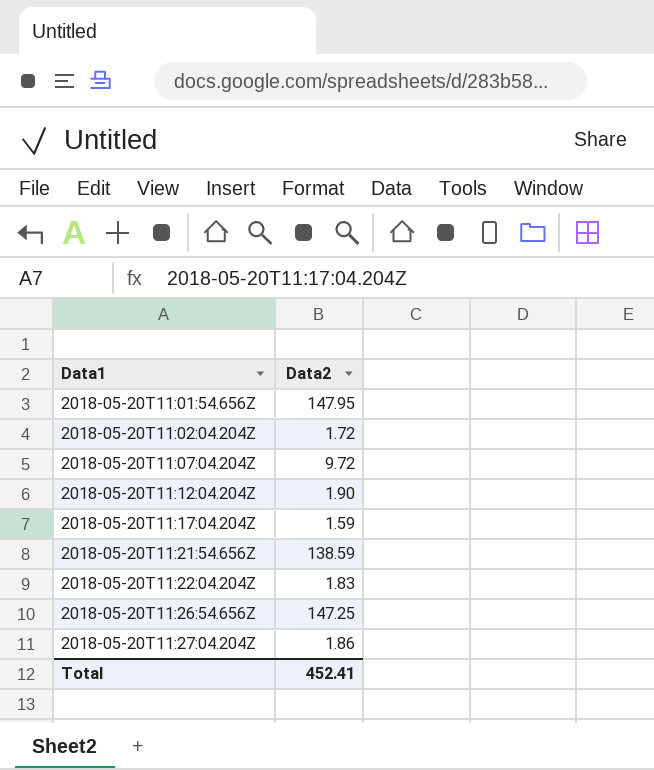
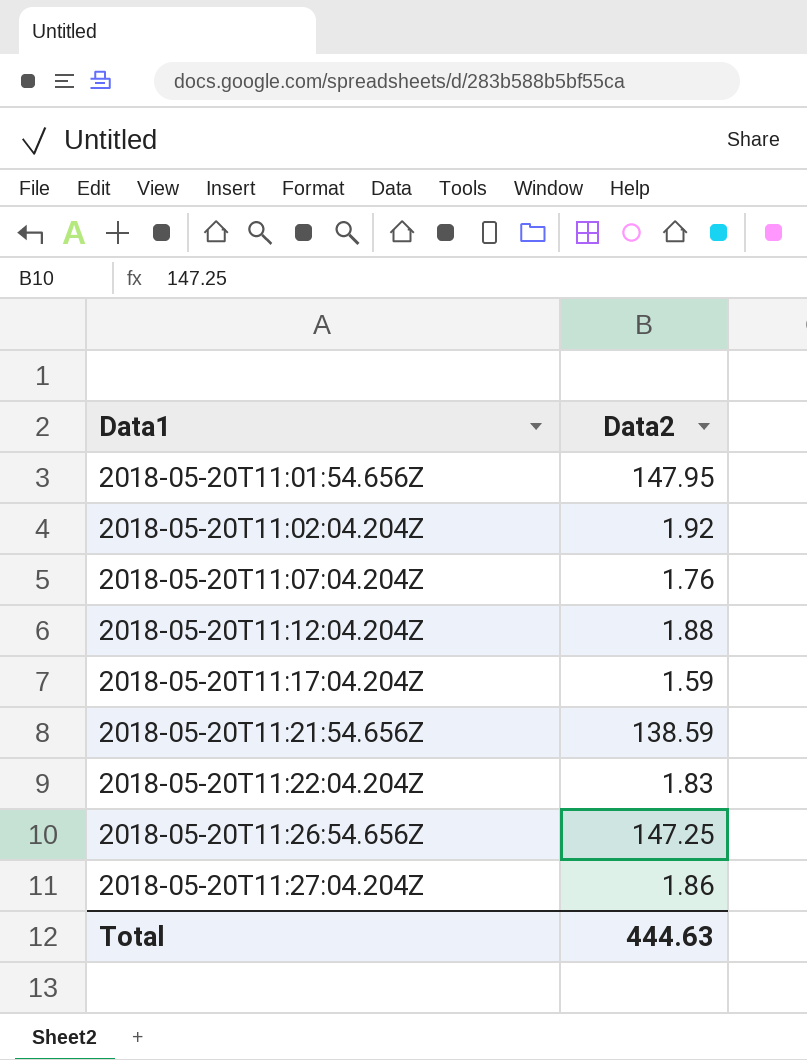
2018-05-20T11:02:04.204Z | Data2: 1.72 -> 1.92
2018-05-20T11:07:04.204Z | Data2: 9.72 -> 1.76
2018-05-20T11:12:04.204Z | Data2: 1.90 -> 1.88
Total | Data2: 452.41 -> 444.63

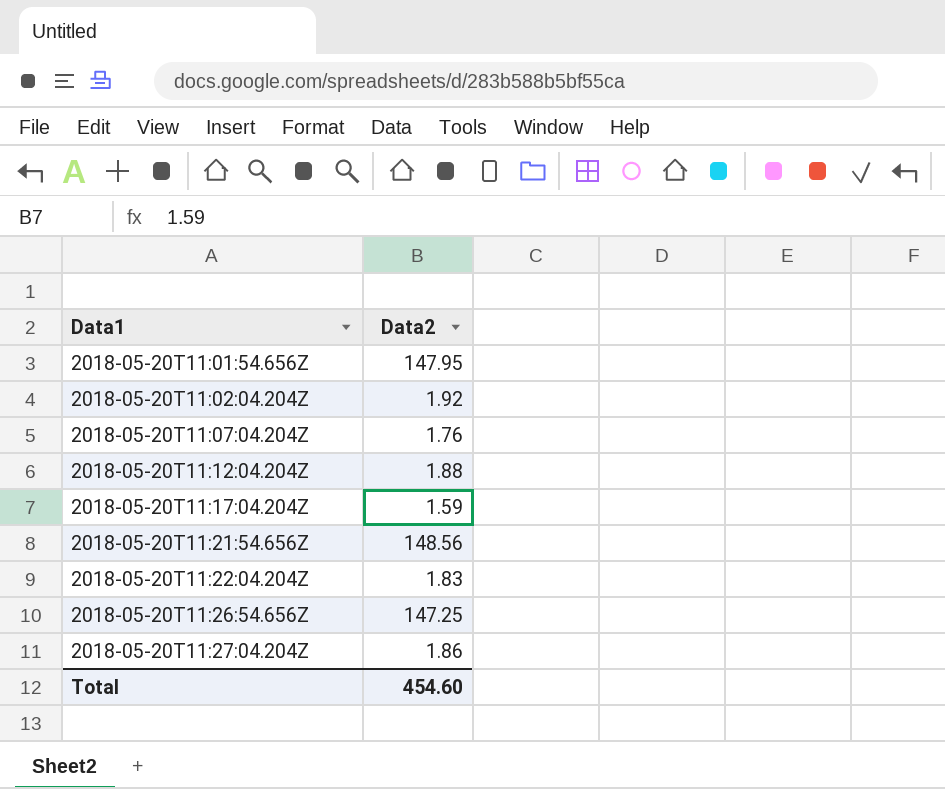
2018-05-20T11:21:54.656Z | Data2: 138.59 -> 148.56
Total | Data2: 444.63 -> 454.60

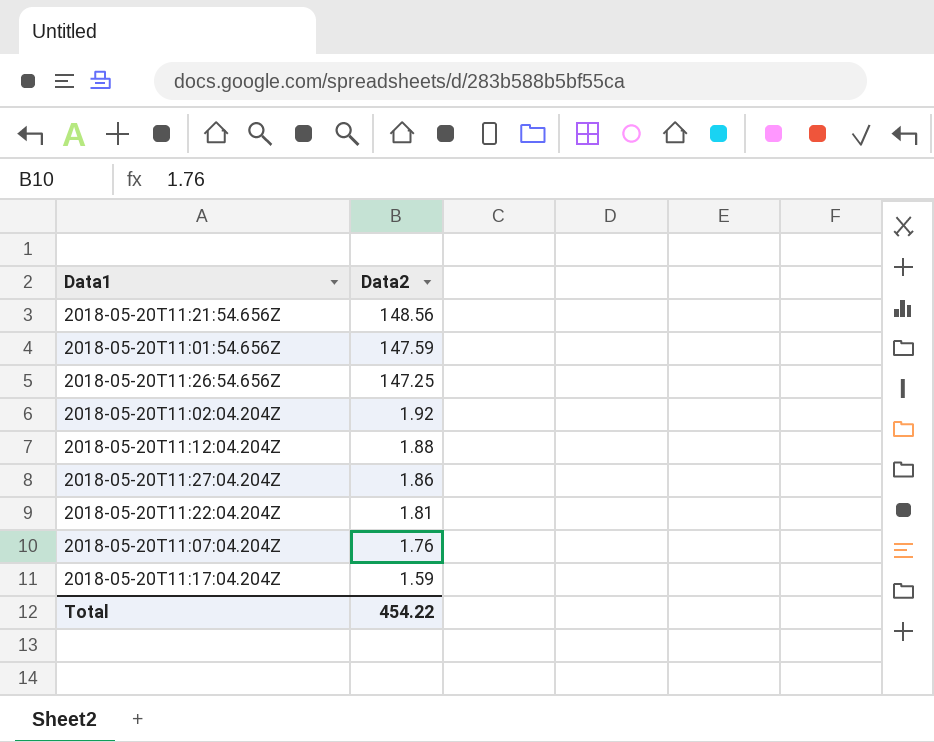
row order: Data1 ascending -> Data2 descending
2018-05-20T11:01:54.656Z | Data2: 147.95 -> 147.59
2018-05-20T11:22:04.204Z | Data2: 1.83 -> 1.81
Total | Data2: 454.60 -> 454.22

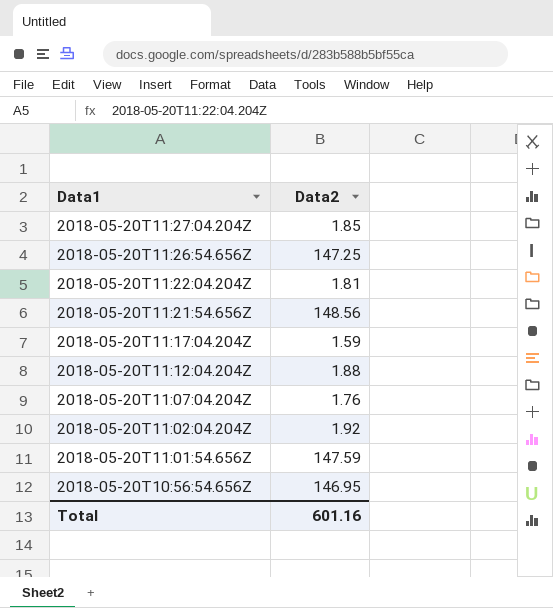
row order: Data2 descending -> Data1 descending
2018-05-20T11:27:04.204Z | Data2: 1.86 -> 1.85
row 2018-05-20T10:56:54.656Z: none -> 146.95
Total | Data2: 454.22 -> 601.16

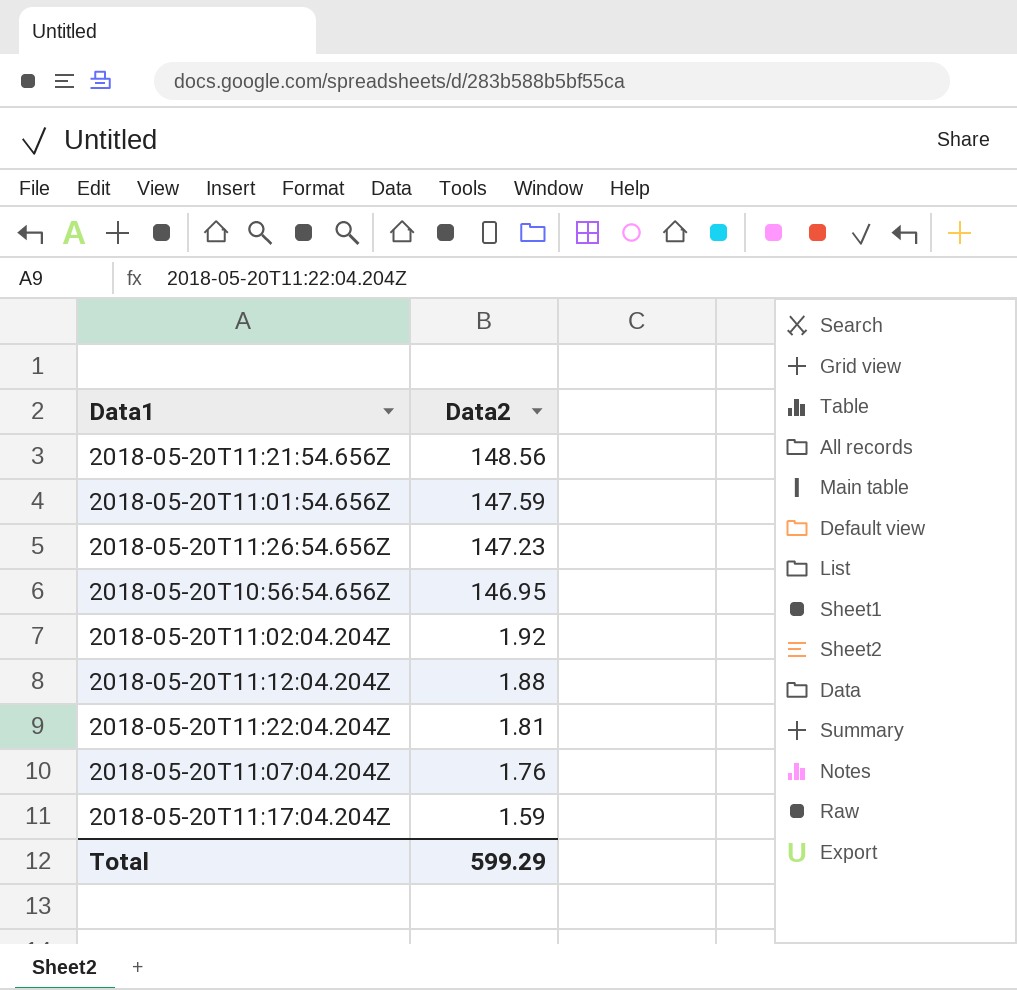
row order: Data1 descending -> Data2 descending
row 2018-05-20T11:27:04.204Z: 1.85 -> none
2018-05-20T11:26:54.656Z | Data2: 147.25 -> 147.23
Total | Data2: 601.16 -> 599.29

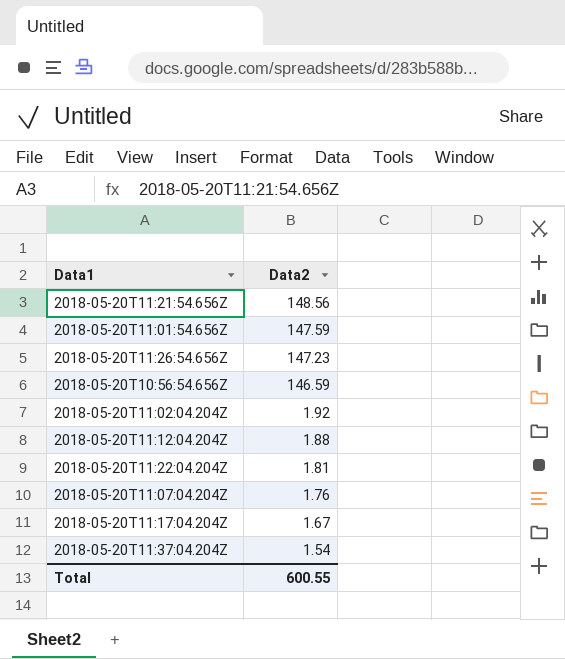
2018-05-20T10:56:54.656Z | Data2: 146.95 -> 146.59
2018-05-20T11:17:04.204Z | Data2: 1.59 -> 1.67
row 2018-05-20T11:37:04.204Z: none -> 1.54
Total | Data2: 599.29 -> 600.55

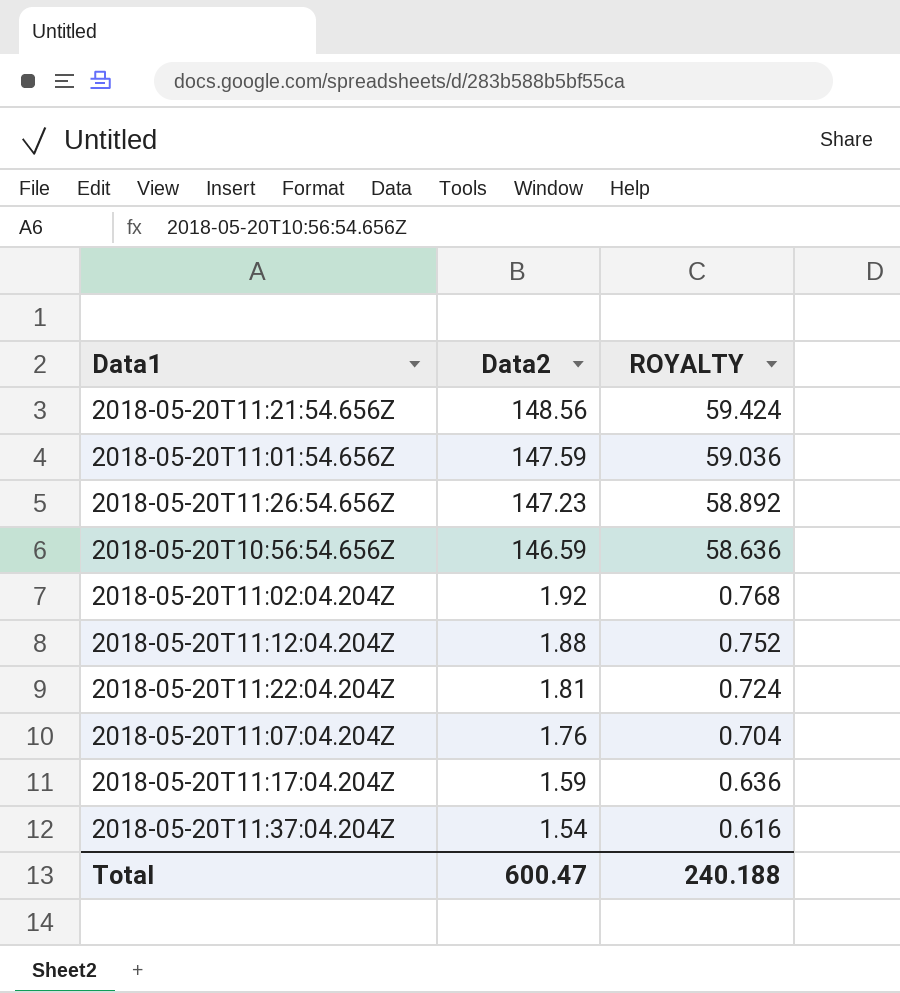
column ROYALTY | formula: none -> [Data2] * 0.4
2018-05-20T11:17:04.204Z | Data2: 1.67 -> 1.59
Total | Data2: 600.55 -> 600.47

